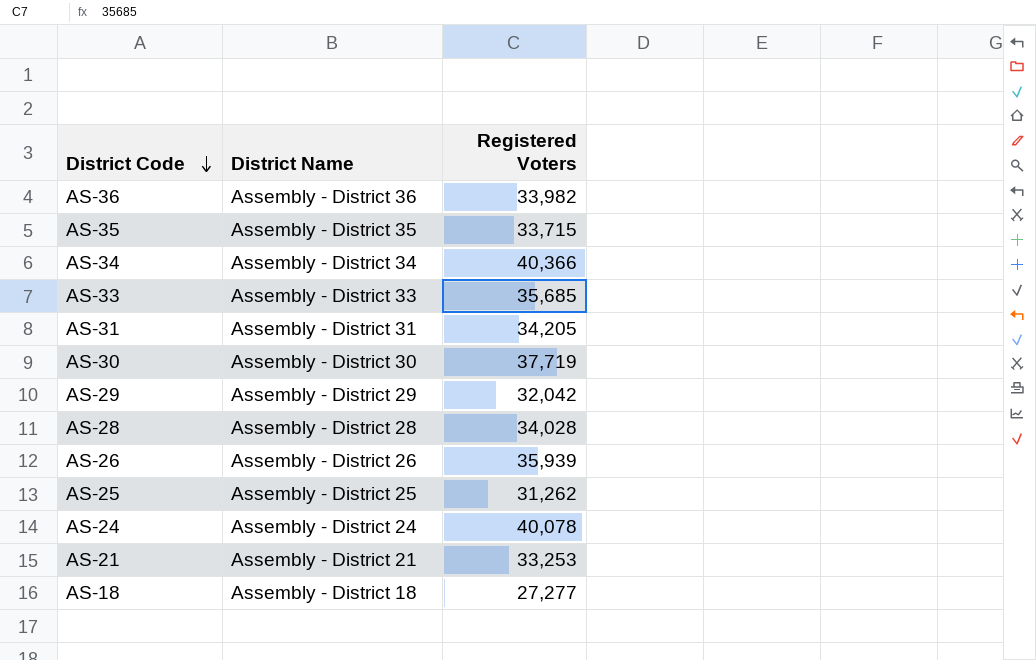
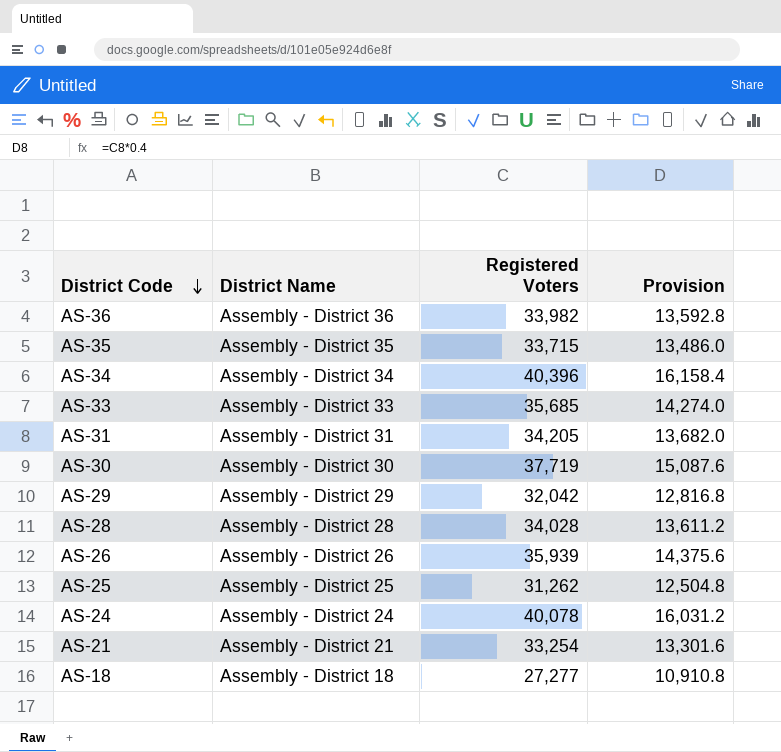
column Provision | formula: none -> [Registered Voters] * 0.4
AS-34 | Registered Voters: 40,366 -> 40,396
AS-21 | Registered Voters: 33,253 -> 33,254

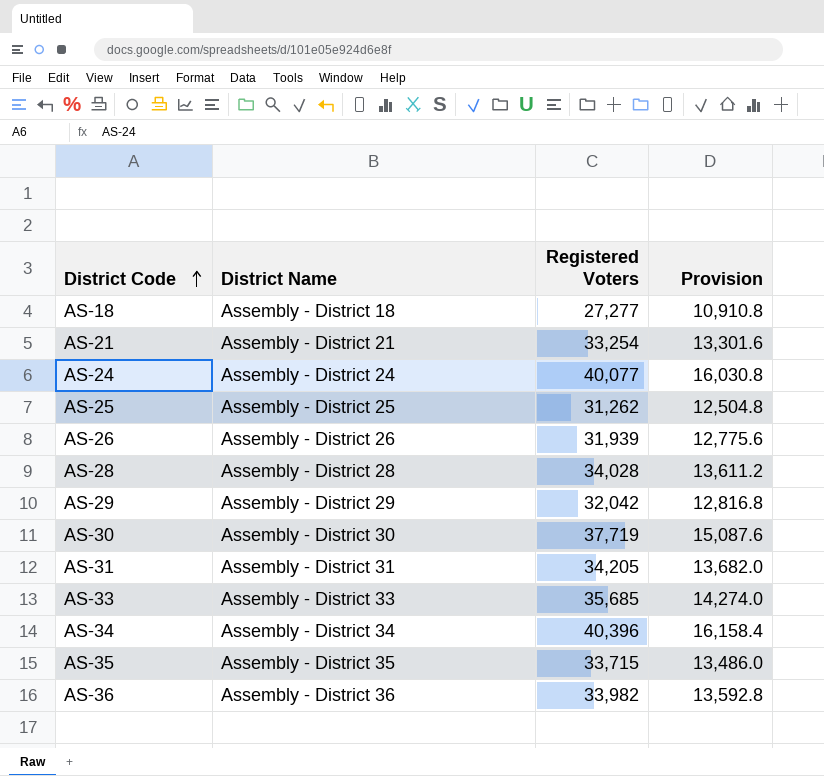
row order: District Code descending -> District Code ascending
AS-24 | Registered Voters: 40,078 -> 40,077
AS-24 | Provision: 16,031.2 -> 16,030.8
AS-26 | Registered Voters: 35,939 -> 31,939
AS-26 | Provision: 14,375.6 -> 12,775.6

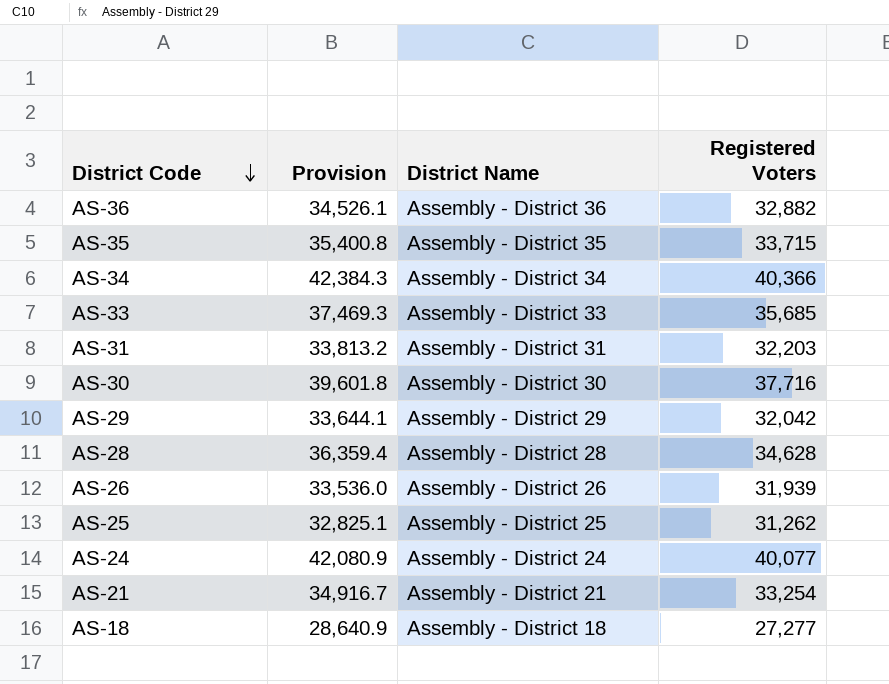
row order: District Code ascending -> District Code descending
column Provision | formula: [Registered Voters] * 0.4 -> [Registered Voters] * 1.05
column Provision | position: 4 -> 2
AS-36 | Registered Voters: 33,982 -> 32,882
AS-34 | Registered Voters: 40,396 -> 40,366
AS-31 | Registered Voters: 34,205 -> 32,203
AS-30 | Registered Voters: 37,719 -> 37,716
AS-28 | Registered Voters: 34,028 -> 34,628

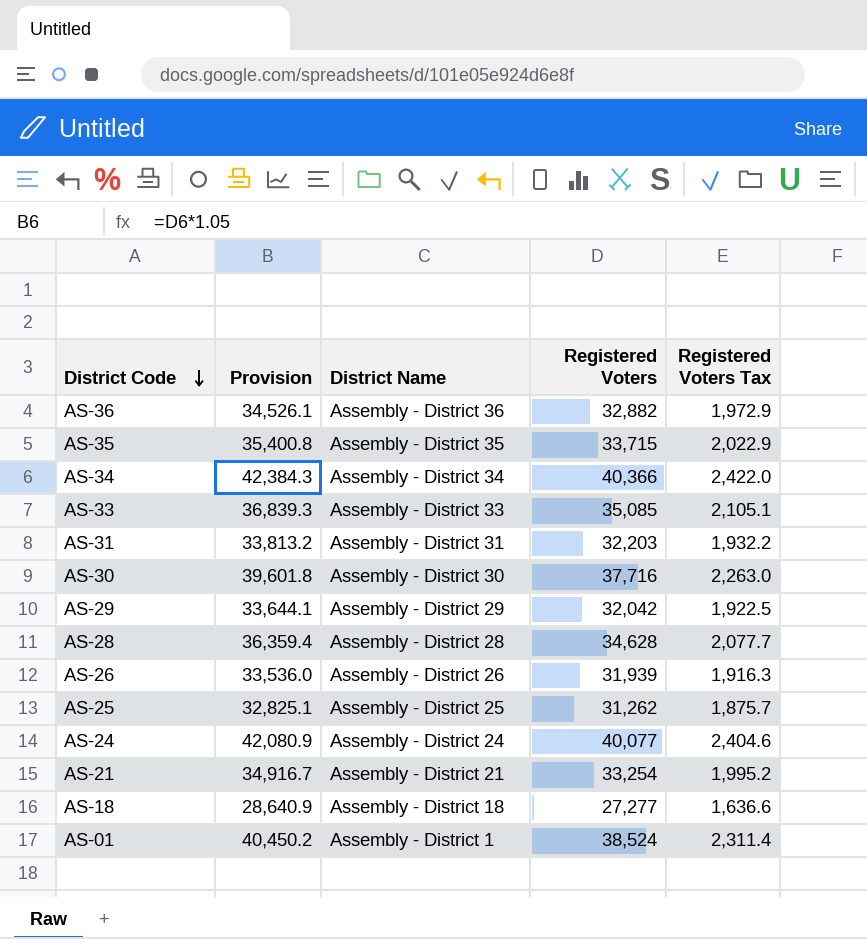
column Registered Voters Tax | formula: none -> [Registered Voters] * 0.06
AS-33 | Provision: 37,469.3 -> 36,839.3
AS-33 | Registered Voters: 35,685 -> 35,085
row AS-01: none -> 40,450.2 | Assembly - District 1 | 38,524 | 2,311.4

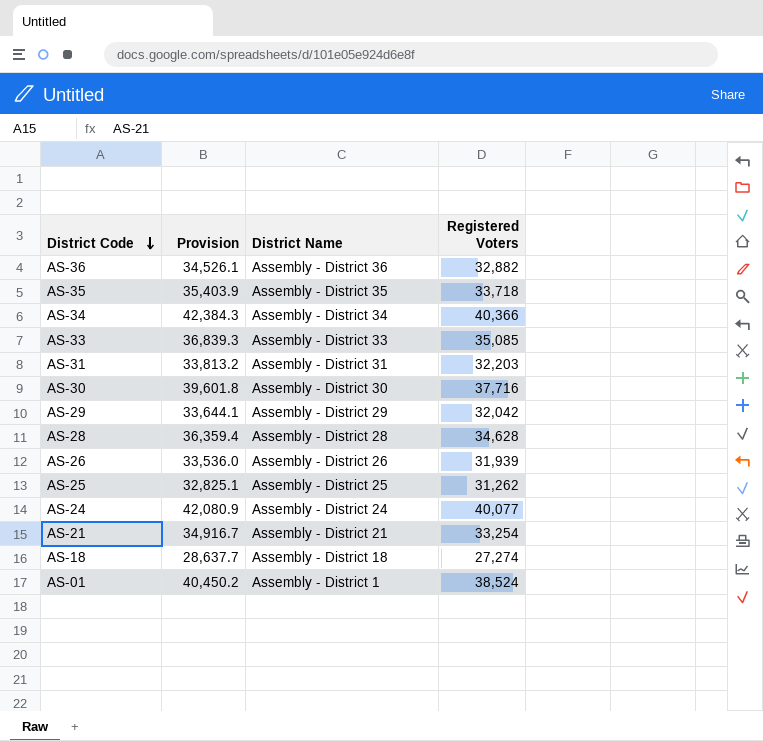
column Registered Voters Tax | formula: [Registered Voters] * 0.06 -> none
AS-35 | Provision: 35,400.8 -> 35,403.9
AS-35 | Registered Voters: 33,715 -> 33,718
AS-18 | Provision: 28,640.9 -> 28,637.7
AS-18 | Registered Voters: 27,277 -> 27,274

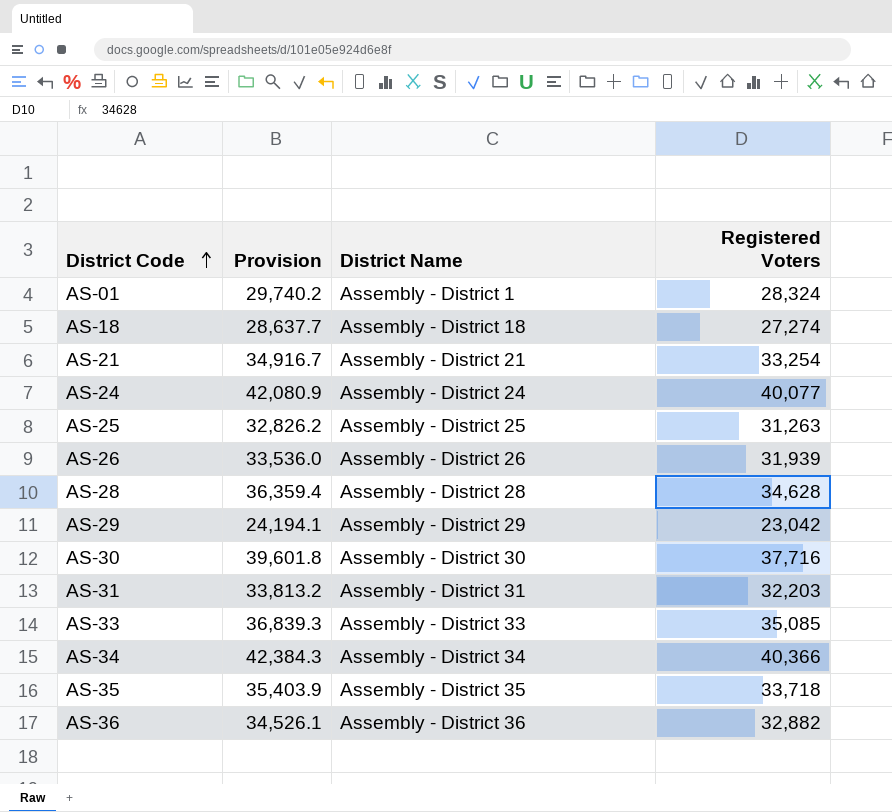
row order: District Code descending -> District Code ascending
AS-01 | Provision: 40,450.2 -> 29,740.2
AS-01 | Registered Voters: 38,524 -> 28,324
AS-25 | Provision: 32,825.1 -> 32,826.2
AS-25 | Registered Voters: 31,262 -> 31,263
AS-29 | Provision: 33,644.1 -> 24,194.1
AS-29 | Registered Voters: 32,042 -> 23,042

